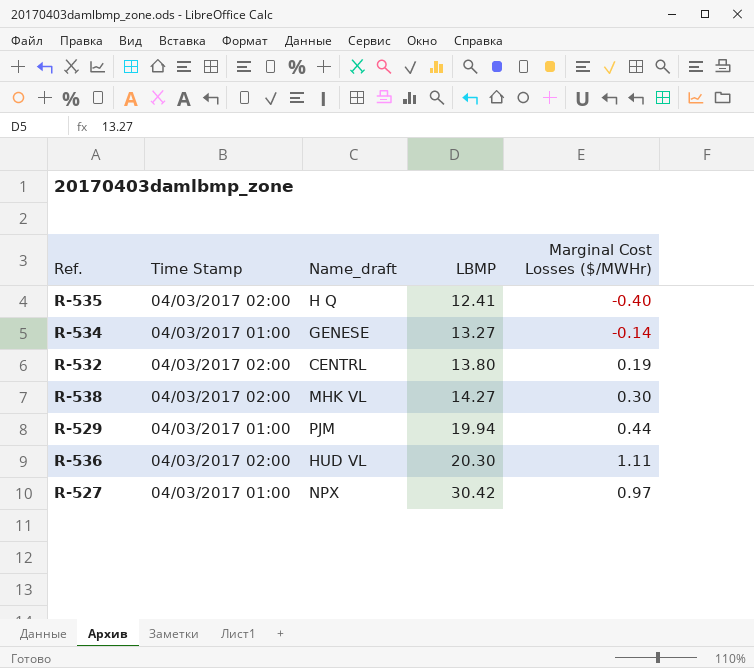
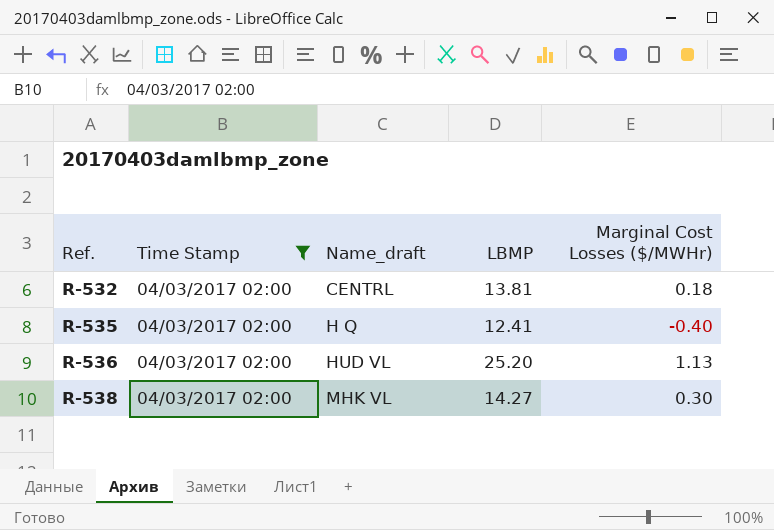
filter: none -> Time Stamp = 04/03/2017 02:00
row order: LBMP ascending -> Ref. ascending
R-532 | LBMP: 13.80 -> 13.81
R-532 | Marginal Cost Losses ($/MWHr): 0.19 -> 0.18
R-536 | LBMP: 20.30 -> 25.20
R-536 | Marginal Cost Losses ($/MWHr): 1.11 -> 1.13

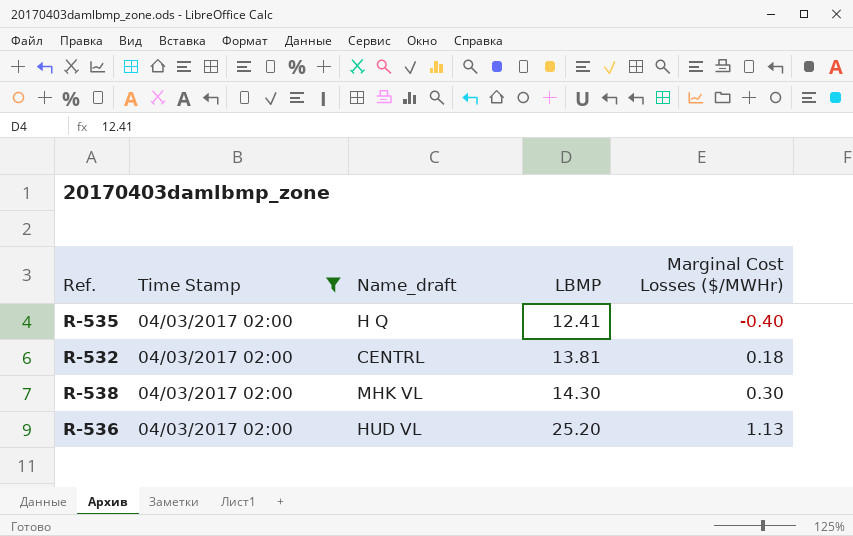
row order: Ref. ascending -> LBMP ascending
R-538 | LBMP: 14.27 -> 14.30

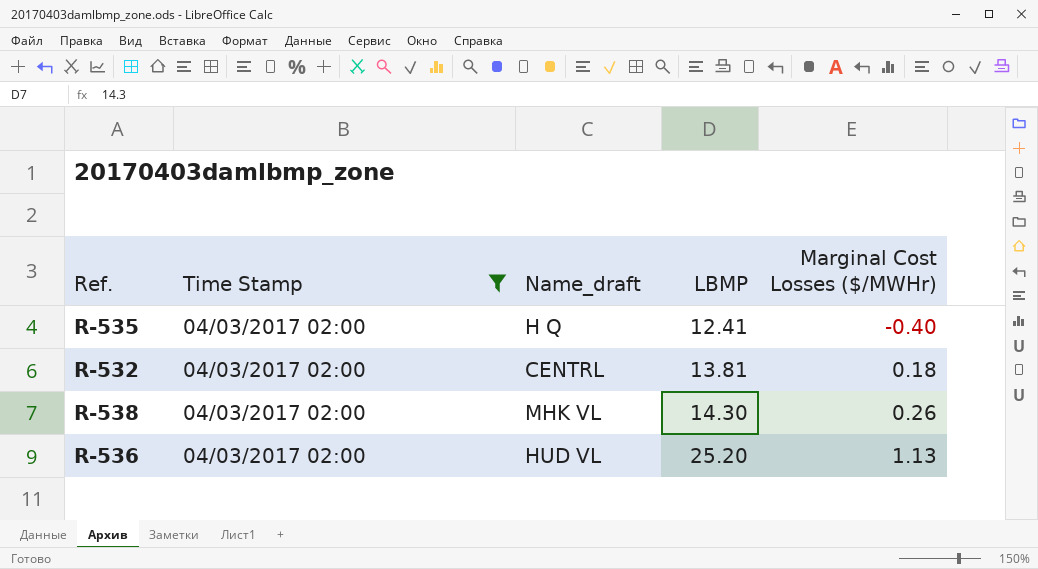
R-538 | Marginal Cost Losses ($/MWHr): 0.30 -> 0.26

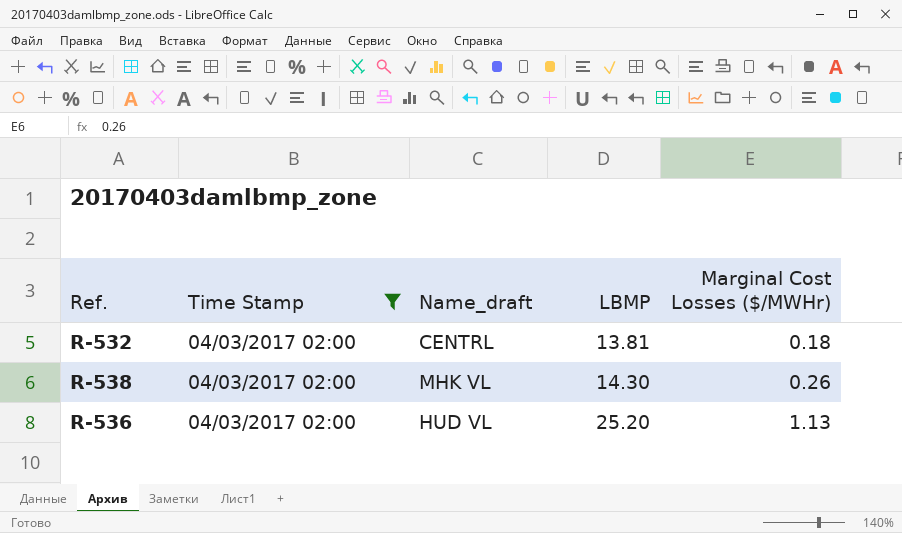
row R-535: 04/03/2017 02:00 | H Q | 12.41 | -0.40 -> none

